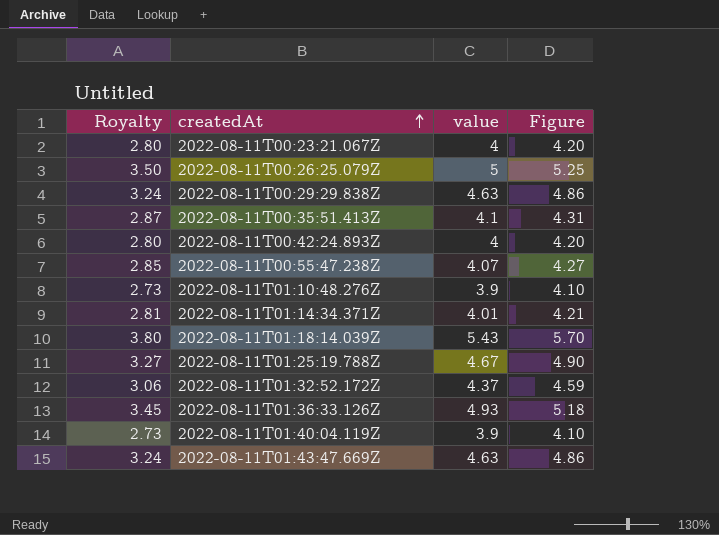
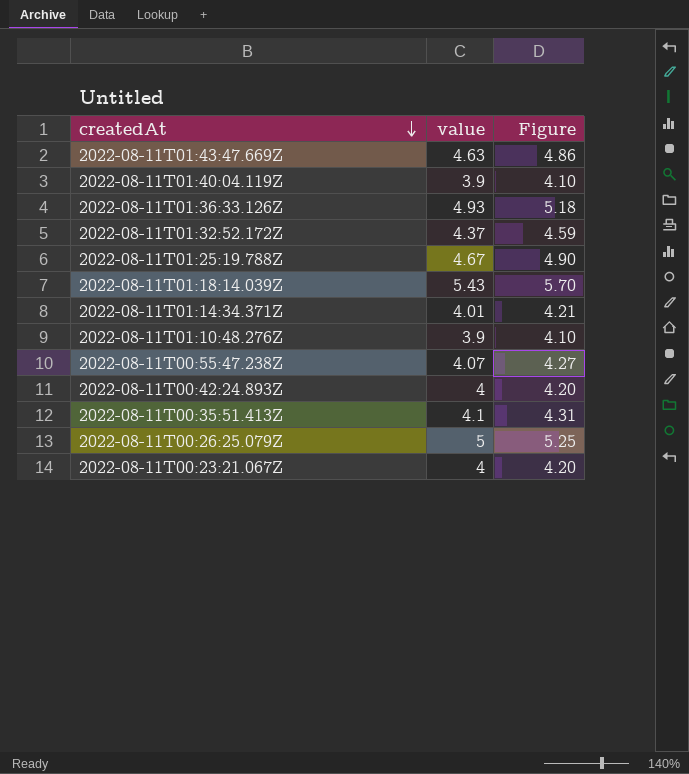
row order: createdAt ascending -> createdAt descending
column Royalty | formula: [value] * 0.7 -> none
row 2022-08-11T00:29:29.838Z: 3.24 | 4.63 | 4.86 -> none

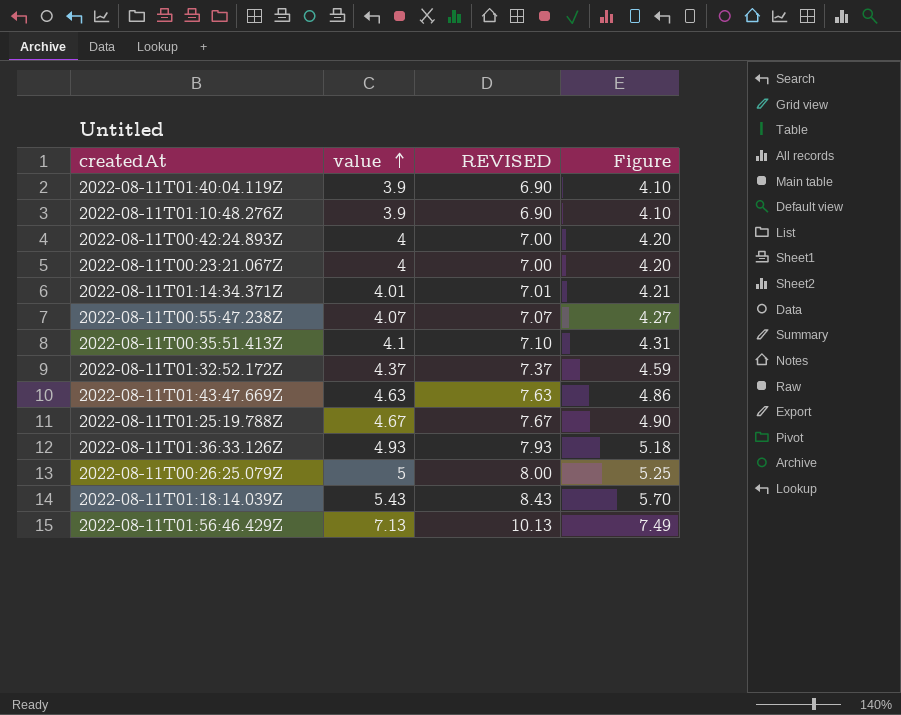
row order: createdAt descending -> value ascending
column REVISED | formula: none -> [value] + 3
row 2022-08-11T01:56:46.429Z: none -> 7.13 | 10.13 | 7.49

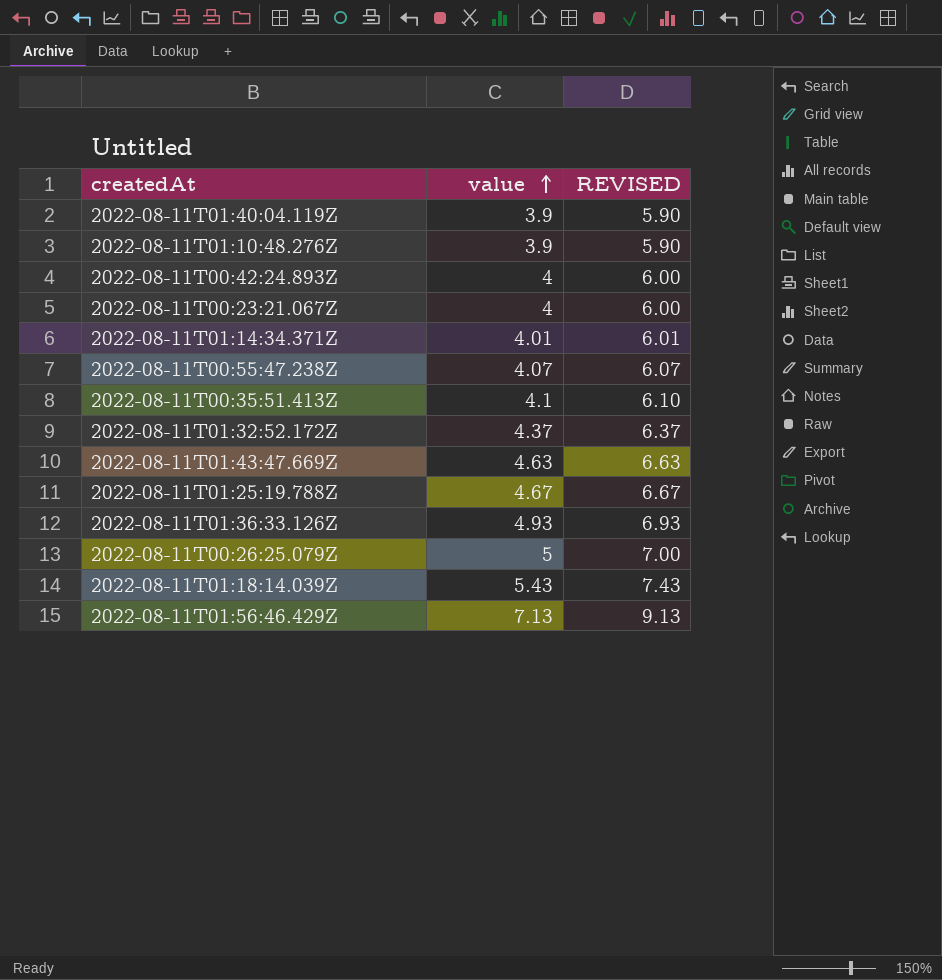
column Figure | formula: [value] * 1.05 -> none
column REVISED | formula: [value] + 3 -> [value] + 2

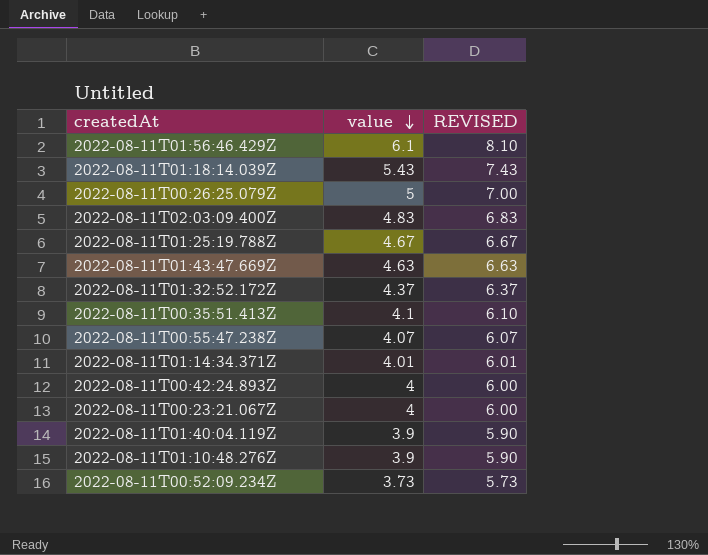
row order: value ascending -> value descending
row 2022-08-11T01:36:33.126Z: 4.93 | 6.93 -> none
2022-08-11T01:56:46.429Z | value: 7.13 -> 6.1
2022-08-11T01:56:46.429Z | REVISED: 9.13 -> 8.10
row 2022-08-11T02:03:09.400Z: none -> 4.83 | 6.83
row 2022-08-11T00:52:09.234Z: none -> 3.73 | 5.73

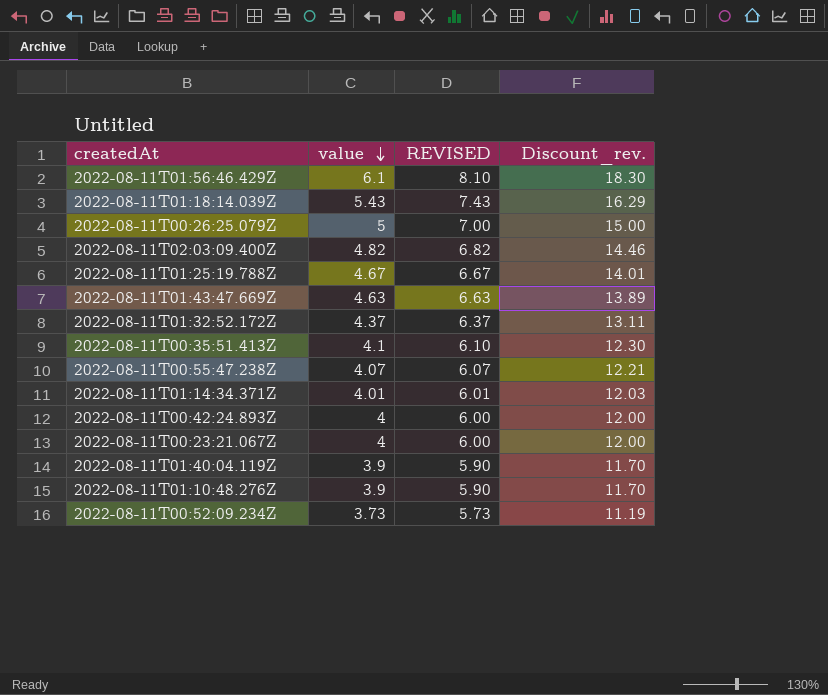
column Discount_rev. | formula: none -> [value] * 3
2022-08-11T02:03:09.400Z | value: 4.83 -> 4.82
2022-08-11T02:03:09.400Z | REVISED: 6.83 -> 6.82

